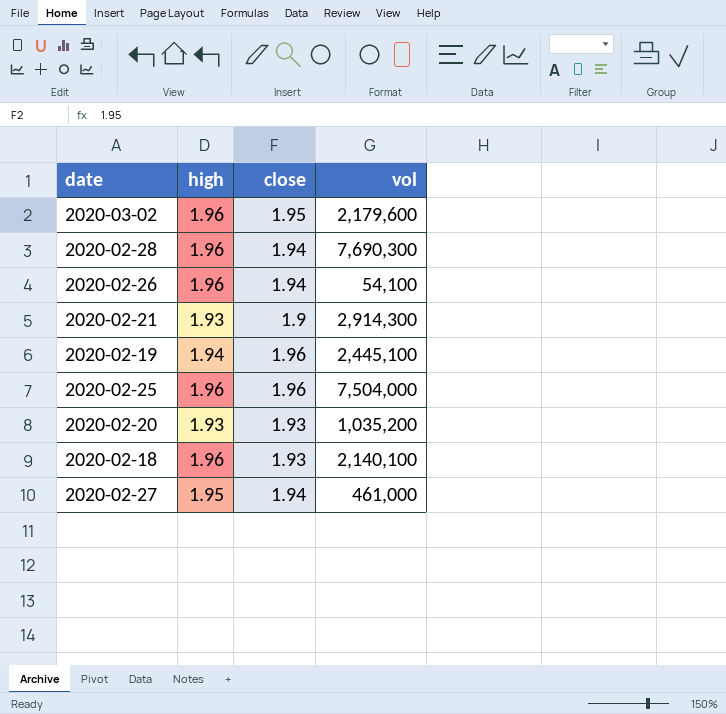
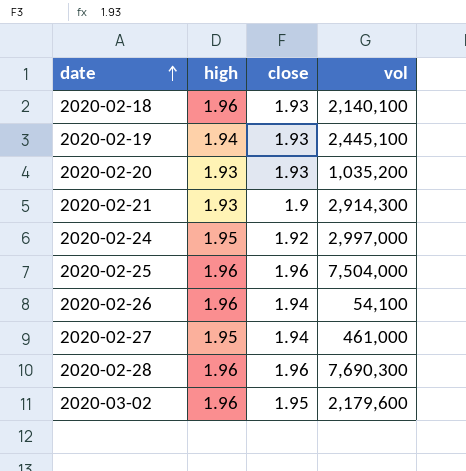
row order: none -> date ascending
2020-02-19 | close: 1.96 -> 1.93
row 2020-02-24: none -> 1.95 | 1.92 | 2,997,000
2020-02-28 | close: 1.94 -> 1.96

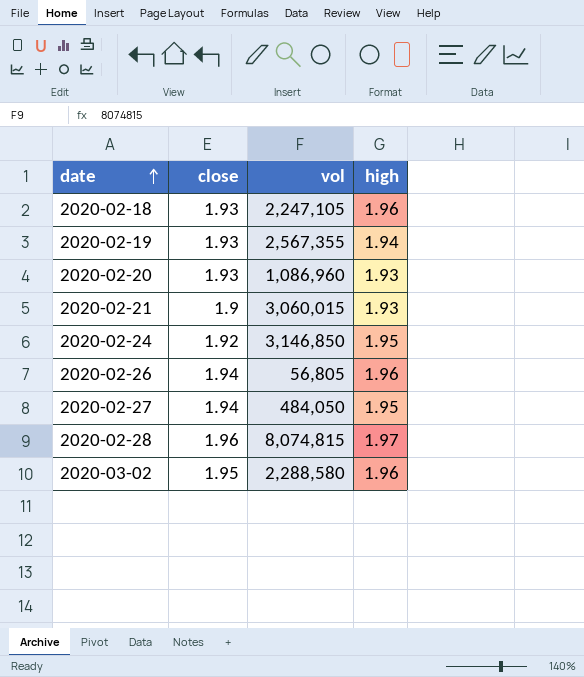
column high | position: 2 -> 4
row 2020-02-25: 1.96 | 1.96 | 7,504,000 -> none
2020-02-18 | vol: 2,140,100 -> 2,247,105
2020-02-19 | vol: 2,445,100 -> 2,567,355
2020-02-20 | vol: 1,035,200 -> 1,086,960
2020-02-21 | vol: 2,914,300 -> 3,060,015
2020-02-24 | vol: 2,997,000 -> 3,146,850
2020-02-26 | vol: 54,100 -> 56,805
2020-02-27 | vol: 461,000 -> 484,050
2020-02-28 | vol: 7,690,300 -> 8,074,815
2020-02-28 | high: 1.96 -> 1.97
2020-03-02 | vol: 2,179,600 -> 2,288,580

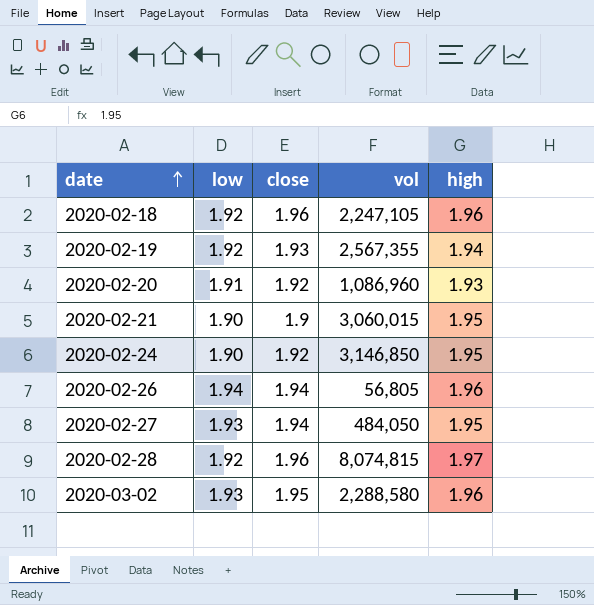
column low | position: none -> 2
2020-02-18 | close: 1.93 -> 1.96
2020-02-20 | close: 1.93 -> 1.92
2020-02-21 | high: 1.93 -> 1.95

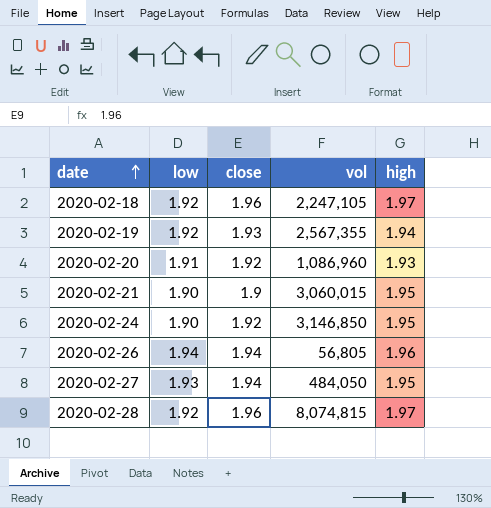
row 2020-03-02: 1.93 | 1.95 | 2,288,580 | 1.96 -> none
2020-02-18 | high: 1.96 -> 1.97

